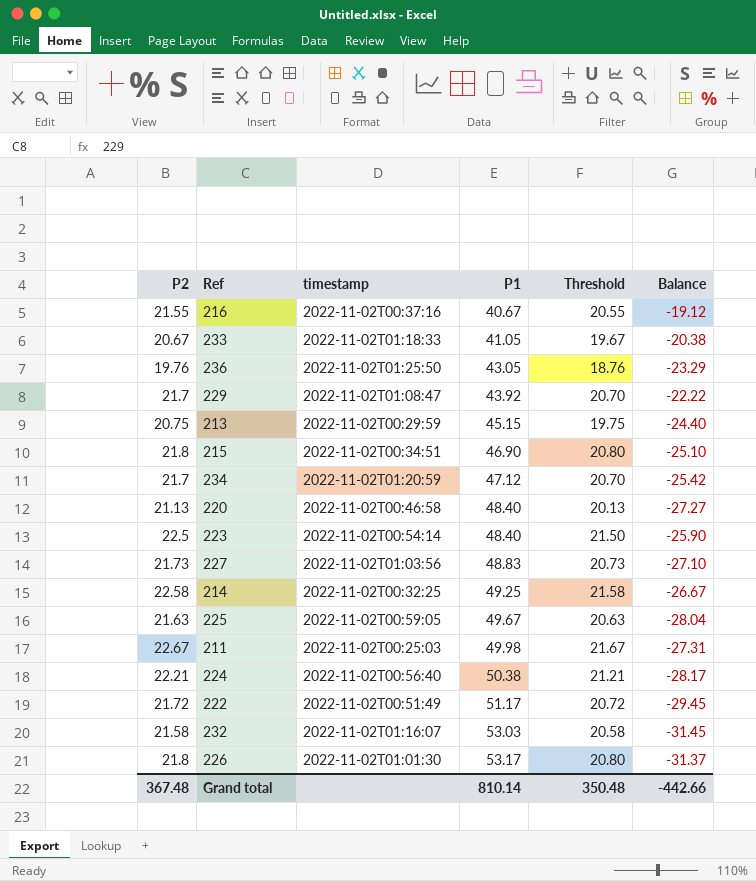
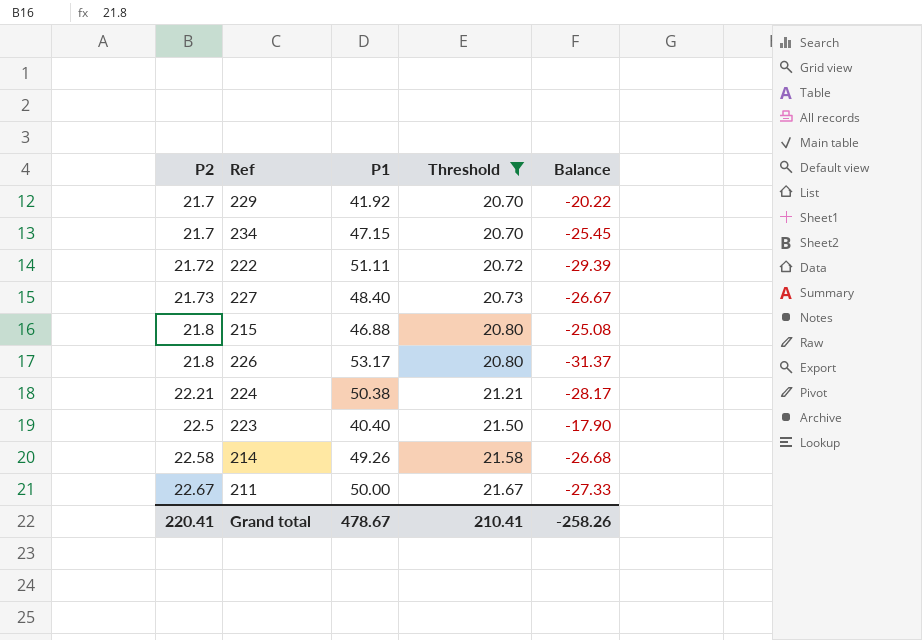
filter: none -> Threshold >= 20.70
row order: P1 ascending -> P2 ascending
column timestamp | position: 3 -> none
229 | P1: 43.92 -> 41.92
229 | Balance: -22.22 -> -20.22
234 | P1: 47.12 -> 47.15
234 | Balance: -25.42 -> -25.45
222 | P1: 51.17 -> 51.11
222 | Balance: -29.45 -> -29.39
227 | P1: 48.83 -> 48.40
227 | Balance: -27.10 -> -26.67
215 | P1: 46.90 -> 46.88
215 | Balance: -25.10 -> -25.08
223 | P1: 48.40 -> 40.40
223 | Balance: -25.90 -> -17.90
214 | P1: 49.25 -> 49.26
214 | Balance: -26.67 -> -26.68
211 | P1: 49.98 -> 50.00
211 | Balance: -27.31 -> -27.33
Grand total | P2: 367.48 -> 220.41
Grand total | P1: 810.14 -> 478.67
Grand total | Threshold: 350.48 -> 210.41
Grand total | Balance: -442.66 -> -258.26

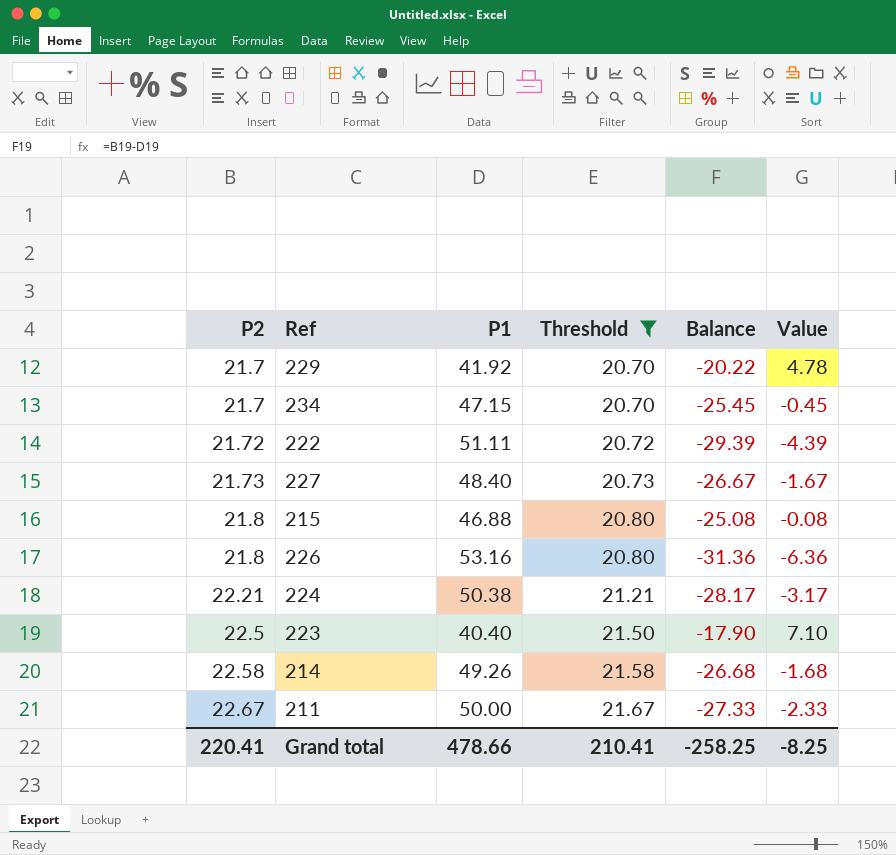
column Value | formula: none -> [Balance] + 25
226 | P1: 53.17 -> 53.16
226 | Balance: -31.37 -> -31.36
Grand total | P1: 478.67 -> 478.66
Grand total | Balance: -258.26 -> -258.25

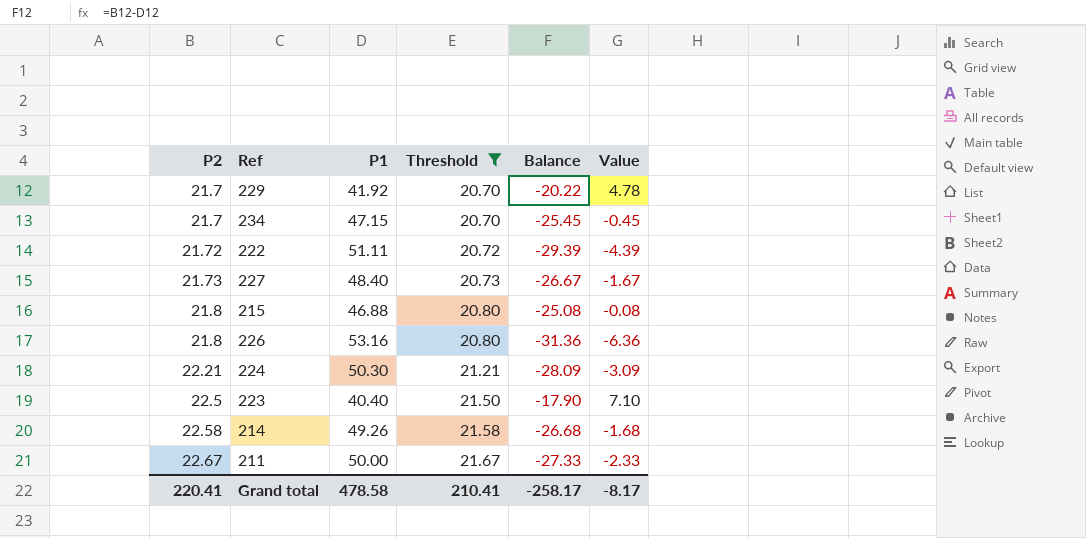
224 | P1: 50.38 -> 50.30
224 | Balance: -28.17 -> -28.09
224 | Value: -3.17 -> -3.09
Grand total | P1: 478.66 -> 478.58
Grand total | Balance: -258.25 -> -258.17
Grand total | Value: -8.25 -> -8.17

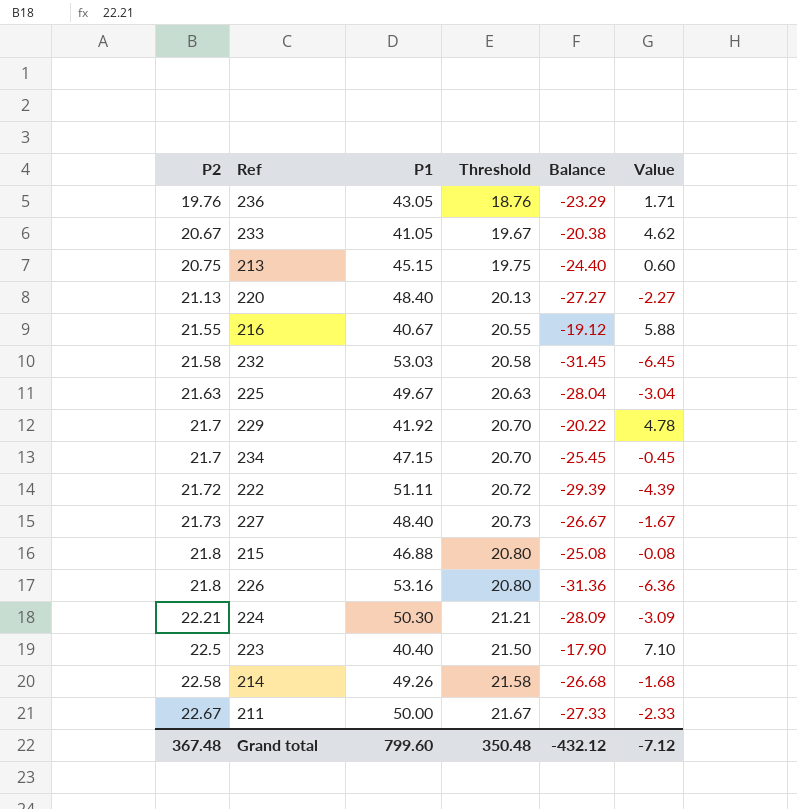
filter: Threshold >= 20.70 -> none
Grand total | P2: 220.41 -> 367.48
Grand total | P1: 478.58 -> 799.60
Grand total | Threshold: 210.41 -> 350.48
Grand total | Balance: -258.17 -> -432.12
Grand total | Value: -8.17 -> -7.12

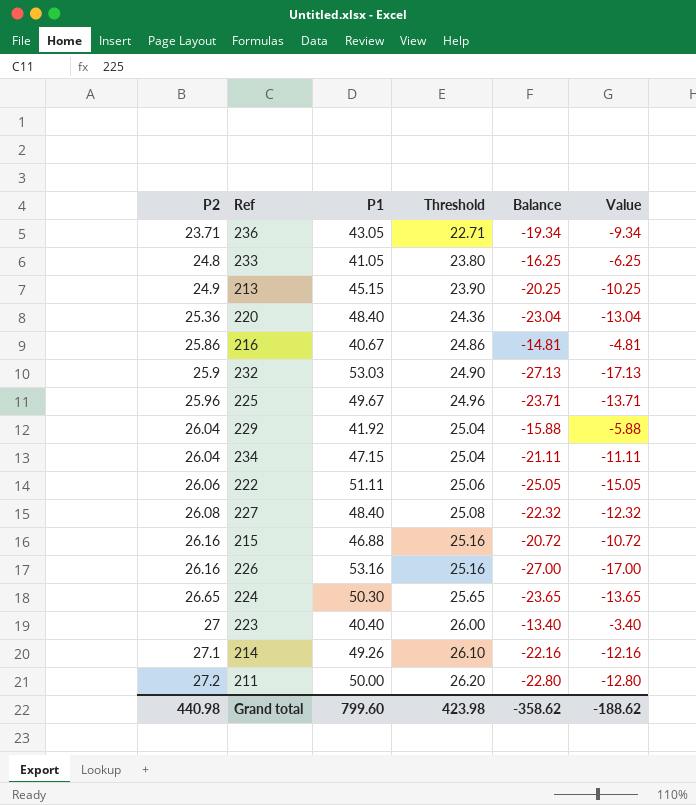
column Value | formula: [Balance] + 25 -> [Balance] + 10
236 | P2: 19.76 -> 23.71
236 | Threshold: 18.76 -> 22.71
236 | Balance: -23.29 -> -19.34
233 | P2: 20.67 -> 24.8
233 | Threshold: 19.67 -> 23.80
233 | Balance: -20.38 -> -16.25
213 | P2: 20.75 -> 24.9
213 | Threshold: 19.75 -> 23.90
213 | Balance: -24.40 -> -20.25
220 | P2: 21.13 -> 25.36
220 | Threshold: 20.13 -> 24.36
220 | Balance: -27.27 -> -23.04
216 | P2: 21.55 -> 25.86
216 | Threshold: 20.55 -> 24.86
216 | Balance: -19.12 -> -14.81
232 | P2: 21.58 -> 25.9
232 | Threshold: 20.58 -> 24.90
232 | Balance: -31.45 -> -27.13
225 | P2: 21.63 -> 25.96
225 | Threshold: 20.63 -> 24.96
225 | Balance: -28.04 -> -23.71
229 | P2: 21.7 -> 26.04
229 | Threshold: 20.70 -> 25.04
229 | Balance: -20.22 -> -15.88
234 | P2: 21.7 -> 26.04
234 | Threshold: 20.70 -> 25.04
234 | Balance: -25.45 -> -21.11
222 | P2: 21.72 -> 26.06
222 | Threshold: 20.72 -> 25.06
222 | Balance: -29.39 -> -25.05
227 | P2: 21.73 -> 26.08
227 | Threshold: 20.73 -> 25.08
227 | Balance: -26.67 -> -22.32
215 | P2: 21.8 -> 26.16
215 | Threshold: 20.80 -> 25.16
215 | Balance: -25.08 -> -20.72
226 | P2: 21.8 -> 26.16
226 | Threshold: 20.80 -> 25.16
226 | Balance: -31.36 -> -27.00
224 | P2: 22.21 -> 26.65
224 | Threshold: 21.21 -> 25.65
224 | Balance: -28.09 -> -23.65
223 | P2: 22.5 -> 27
223 | Threshold: 21.50 -> 26.00
223 | Balance: -17.90 -> -13.40
214 | P2: 22.58 -> 27.1
214 | Threshold: 21.58 -> 26.10
214 | Balance: -26.68 -> -22.16
211 | P2: 22.67 -> 27.2
211 | Threshold: 21.67 -> 26.20
211 | Balance: -27.33 -> -22.80
Grand total | P2: 367.48 -> 440.98
Grand total | Threshold: 350.48 -> 423.98
Grand total | Balance: -432.12 -> -358.62
Grand total | Value: -7.12 -> -188.62

